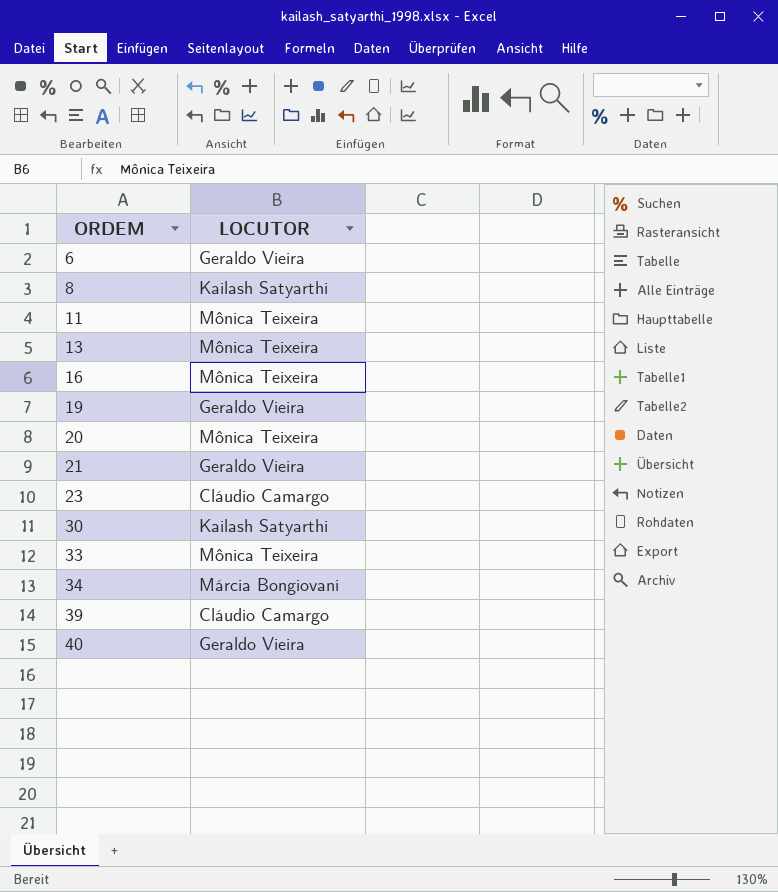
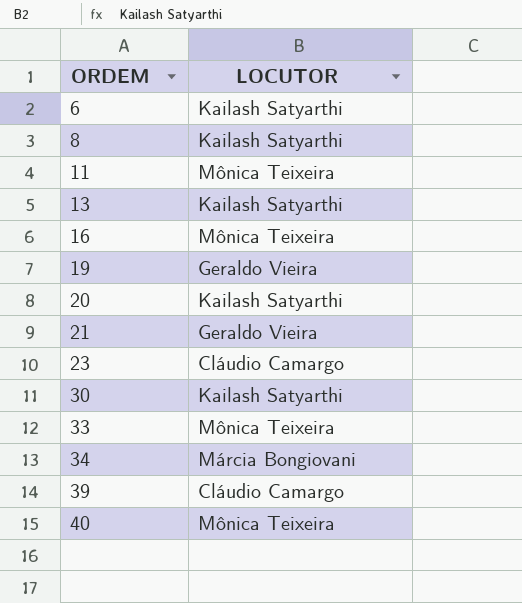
6 | LOCUTOR: Geraldo Vieira -> Kailash Satyarthi
13 | LOCUTOR: Mônica Teixeira -> Kailash Satyarthi
20 | LOCUTOR: Mônica Teixeira -> Kailash Satyarthi
40 | LOCUTOR: Geraldo Vieira -> Mônica Teixeira

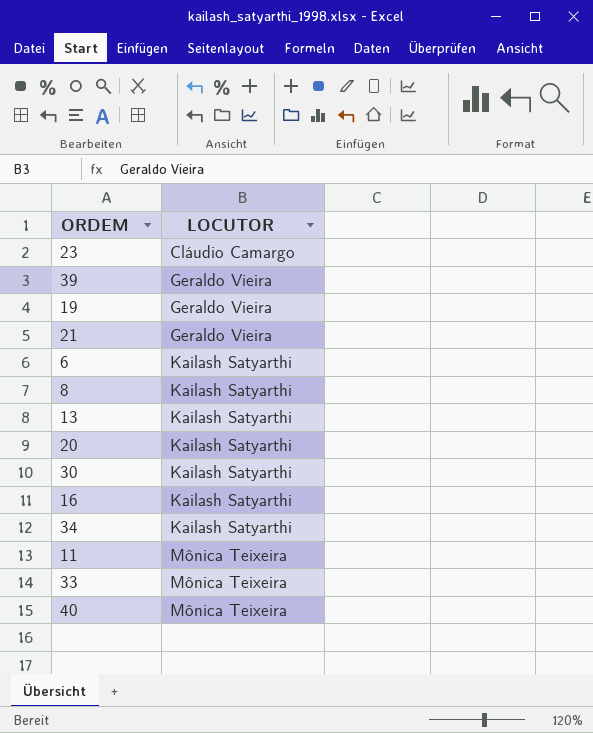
row order: ORDEM ascending -> LOCUTOR ascending
39 | LOCUTOR: Cláudio Camargo -> Geraldo Vieira
16 | LOCUTOR: Mônica Teixeira -> Kailash Satyarthi
34 | LOCUTOR: Márcia Bongiovani -> Kailash Satyarthi

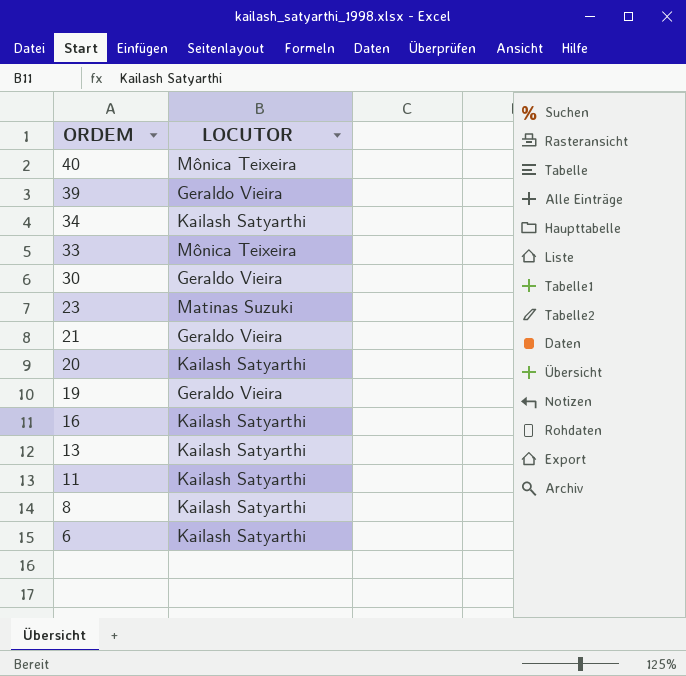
row order: LOCUTOR ascending -> ORDEM descending
30 | LOCUTOR: Kailash Satyarthi -> Geraldo Vieira
23 | LOCUTOR: Cláudio Camargo -> Matinas Suzuki
11 | LOCUTOR: Mônica Teixeira -> Kailash Satyarthi

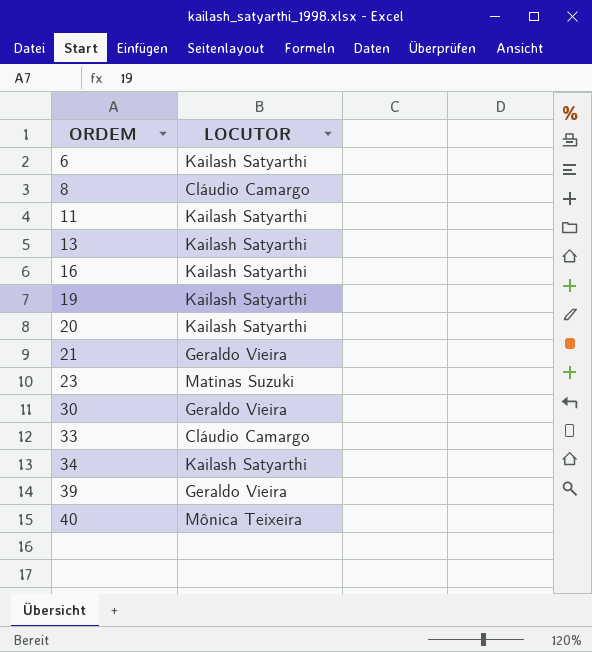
row order: ORDEM descending -> ORDEM ascending
8 | LOCUTOR: Kailash Satyarthi -> Cláudio Camargo
19 | LOCUTOR: Geraldo Vieira -> Kailash Satyarthi
33 | LOCUTOR: Mônica Teixeira -> Cláudio Camargo

